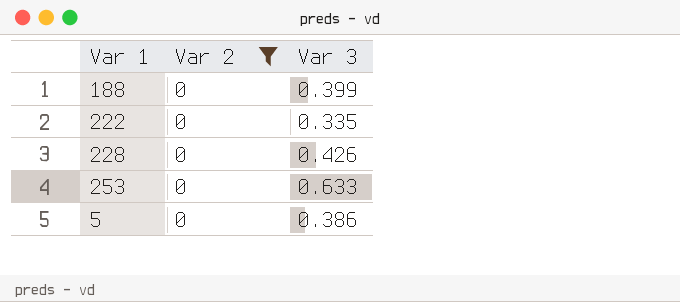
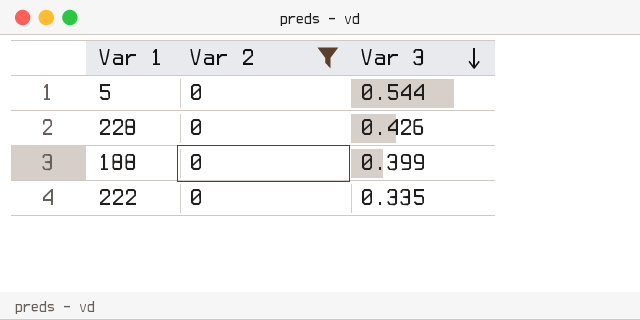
row order: none -> Var 3 descending
row 253: 0 | 0.633 -> none
5 | Var 3: 0.386 -> 0.544

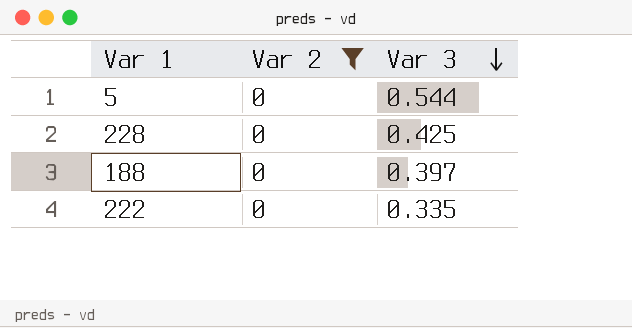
228 | Var 3: 0.426 -> 0.425
188 | Var 3: 0.399 -> 0.397

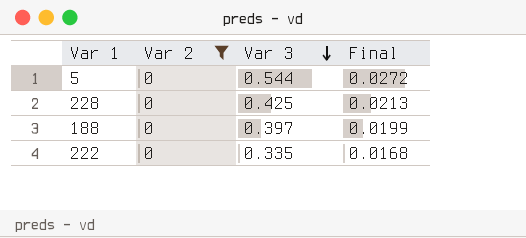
column Final | formula: none -> [Var 3] * 0.05

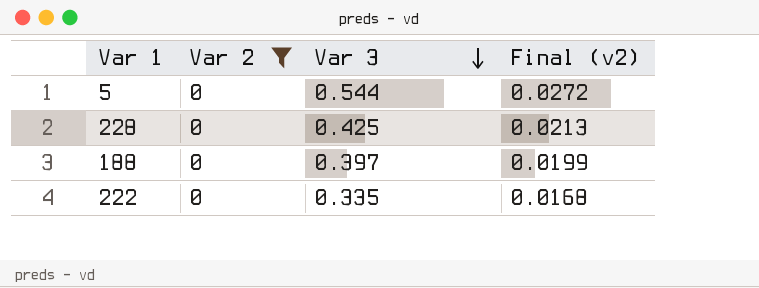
column name: Final -> Final (v2)

